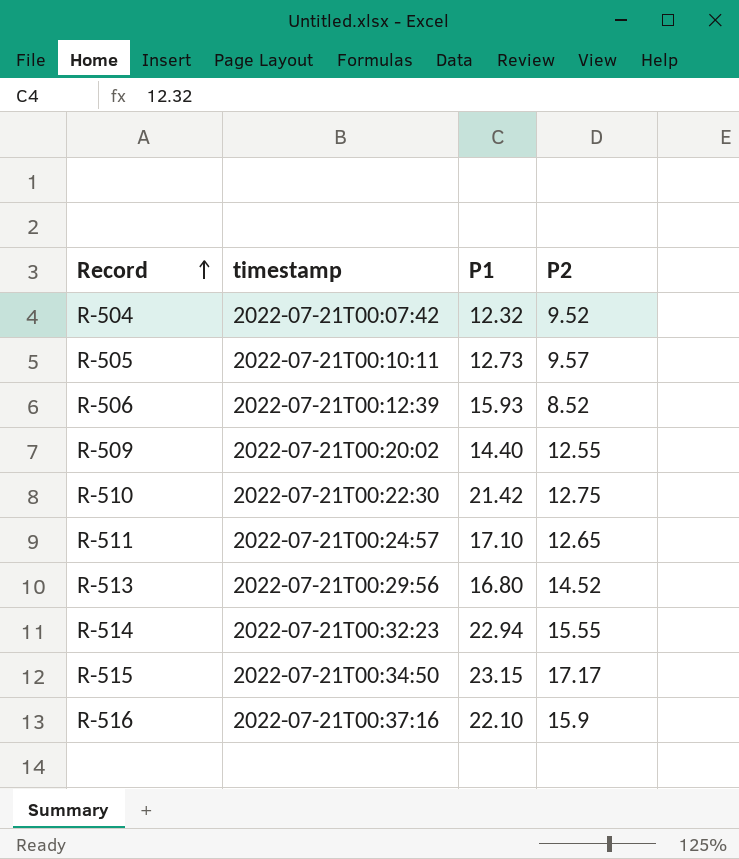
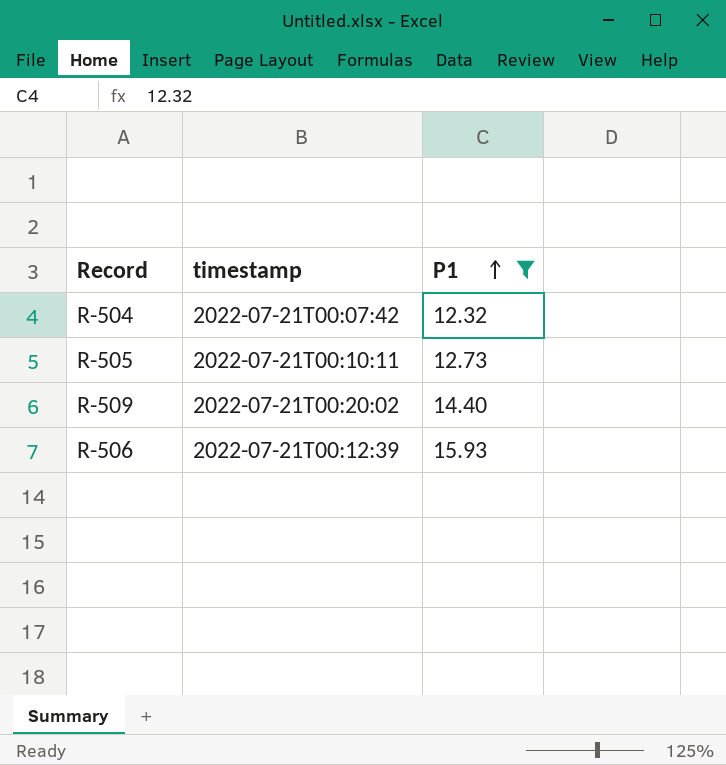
filter: none -> P1 <= 15.93
row order: Record ascending -> P1 ascending
column P2 | position: 4 -> none

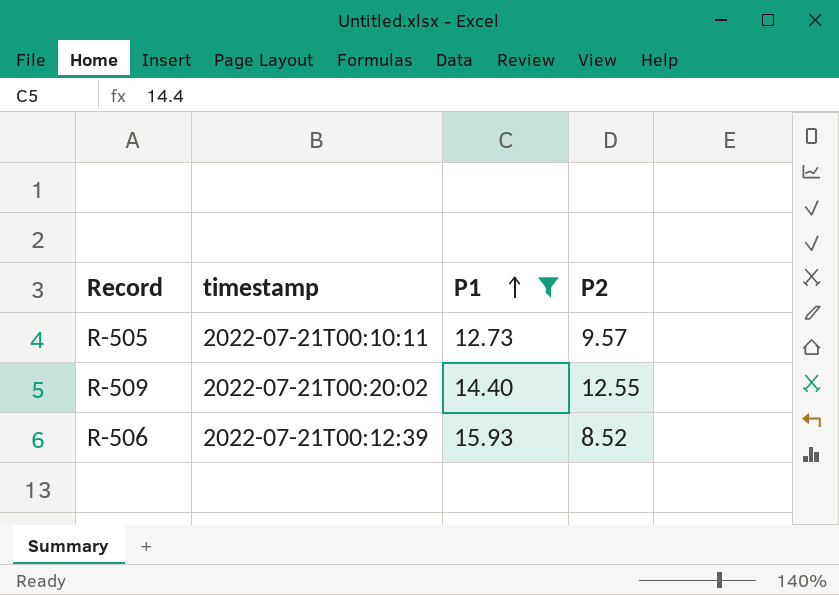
column P2 | position: none -> 4
row R-504: 2022-07-21T00:07:42 | 12.32 -> none

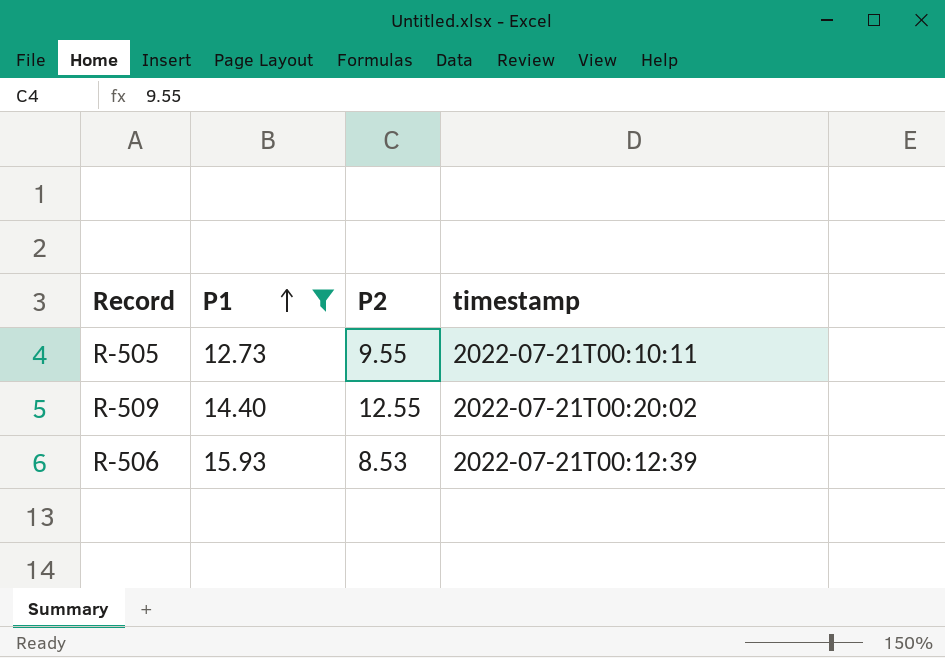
column timestamp | position: 2 -> 4
R-505 | P2: 9.57 -> 9.55
R-506 | P2: 8.52 -> 8.53

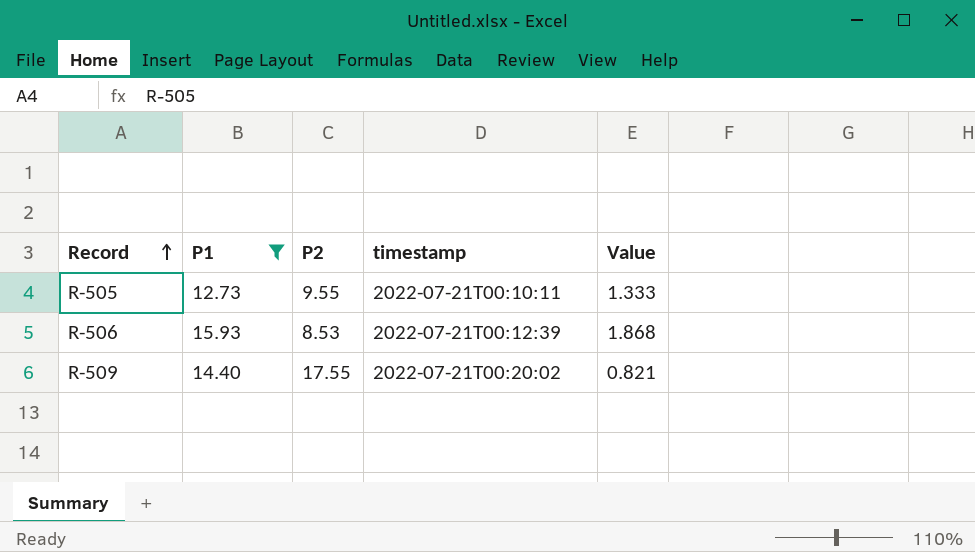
row order: P1 ascending -> Record ascending
column Value | formula: none -> [P1] / [P2]
R-509 | P2: 12.55 -> 17.55

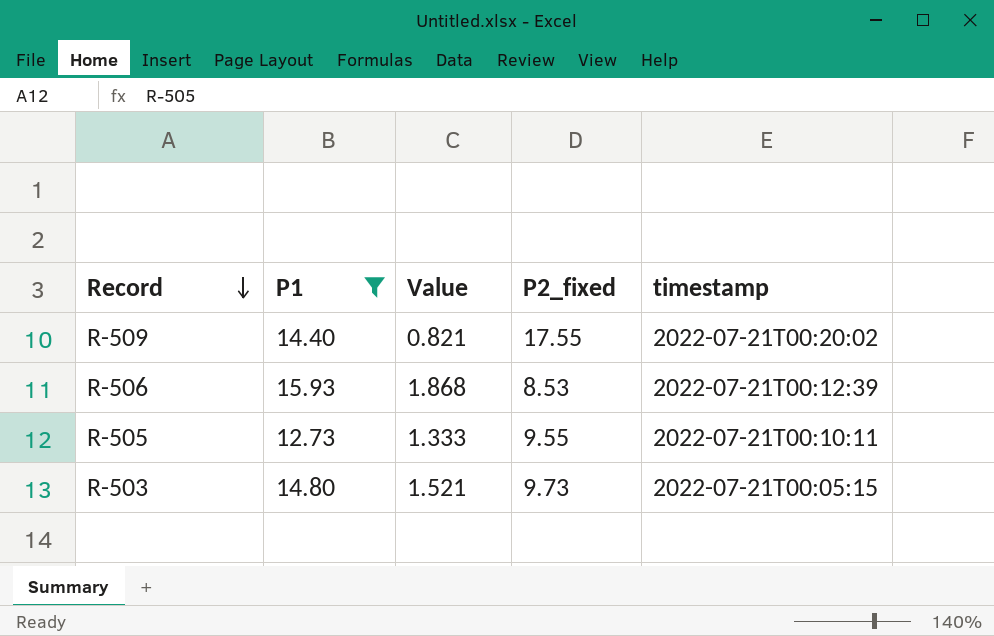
row order: Record ascending -> Record descending
column Value | position: 5 -> 3
column name: P2 -> P2_fixed
row R-503: none -> 14.80 | 1.521 | 9.73 | 2022-07-21T00:05:15

